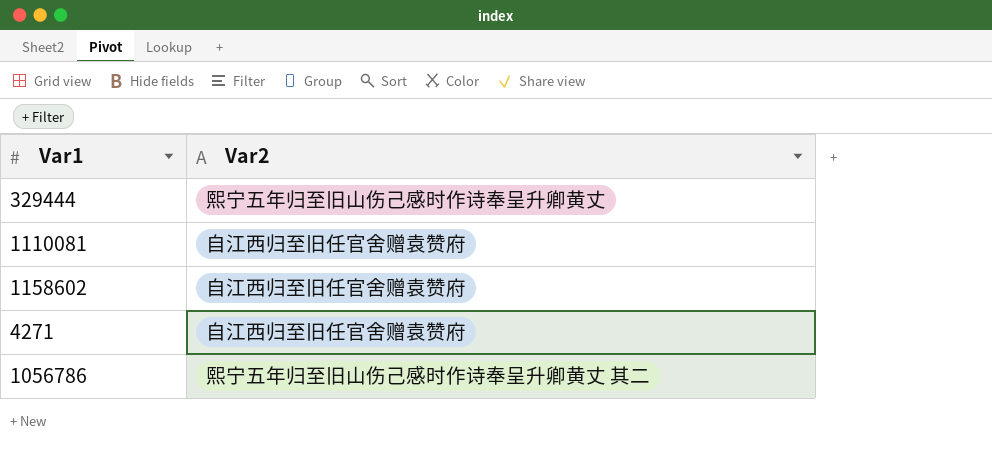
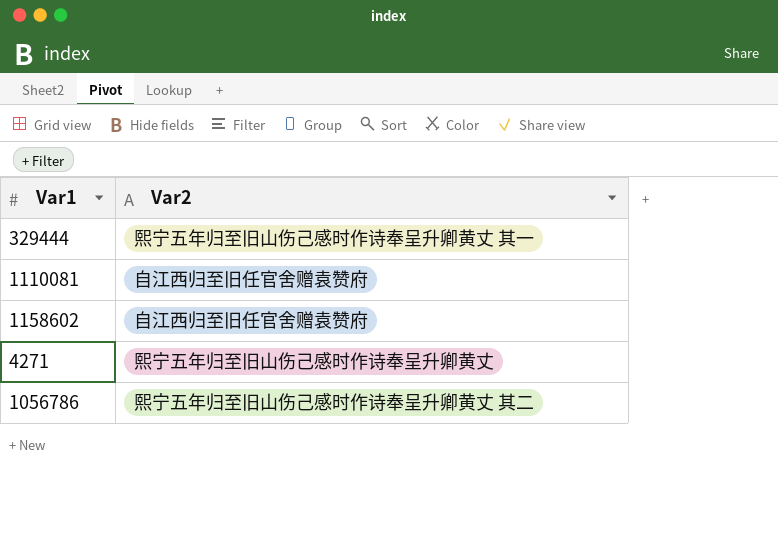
329444 | Var2: 熙宁五年归至旧山伤己感时作诗奉呈升卿黄丈 -> 熙宁五年归至旧山伤己感时作诗奉呈升卿黄丈 其一
4271 | Var2: 自江西归至旧任官舍赠袁赞府 -> 熙宁五年归至旧山伤己感时作诗奉呈升卿黄丈

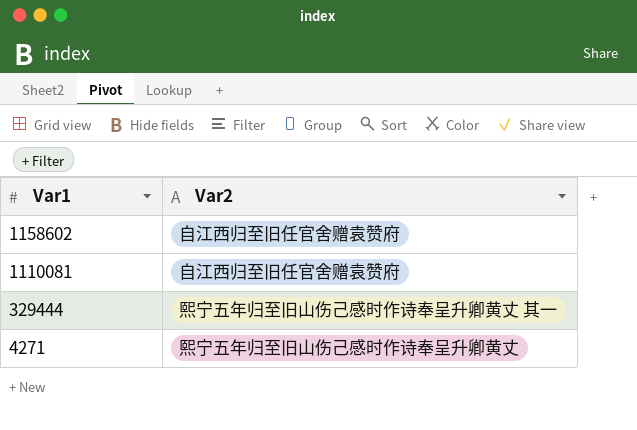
row order: none -> Var1 descending
row 1056786: 熙宁五年归至旧山伤己感时作诗奉呈升卿黄丈 其二 -> none

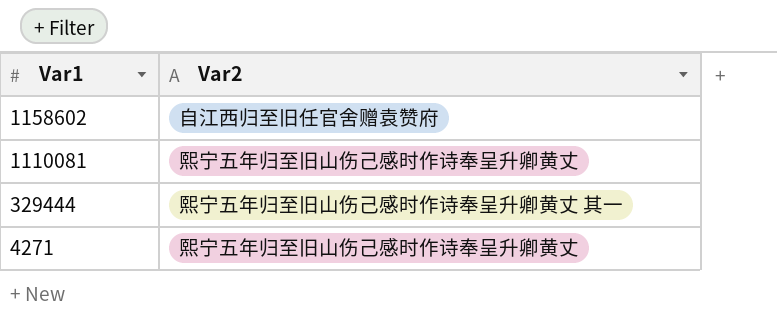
1110081 | Var2: 自江西归至旧任官舍赠袁赞府 -> 熙宁五年归至旧山伤己感时作诗奉呈升卿黄丈

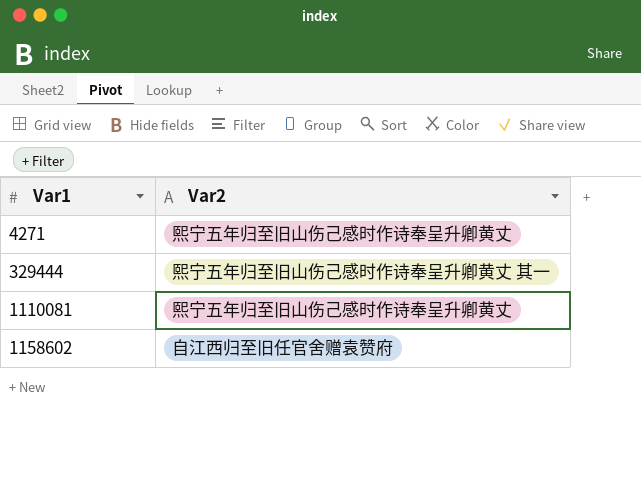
row order: Var1 descending -> Var1 ascending

